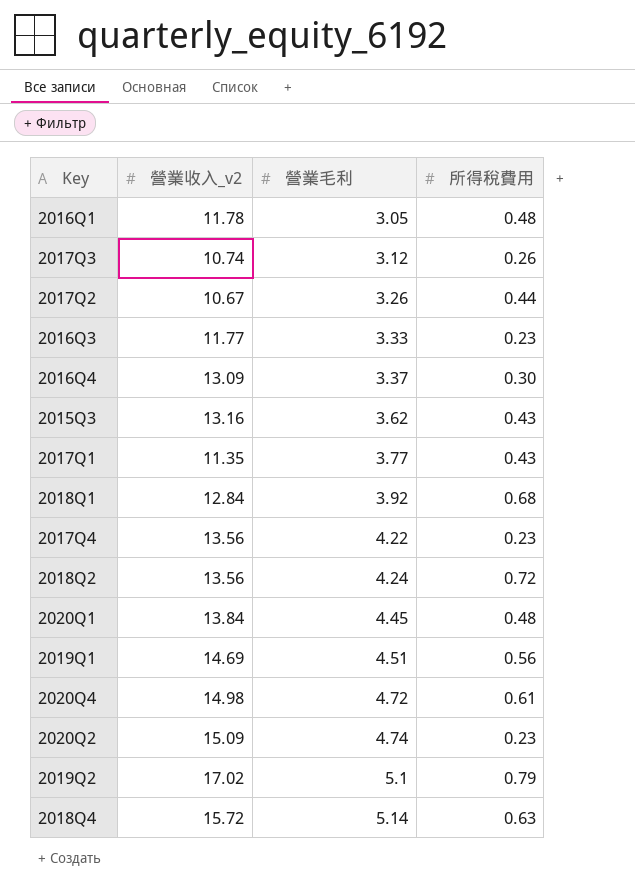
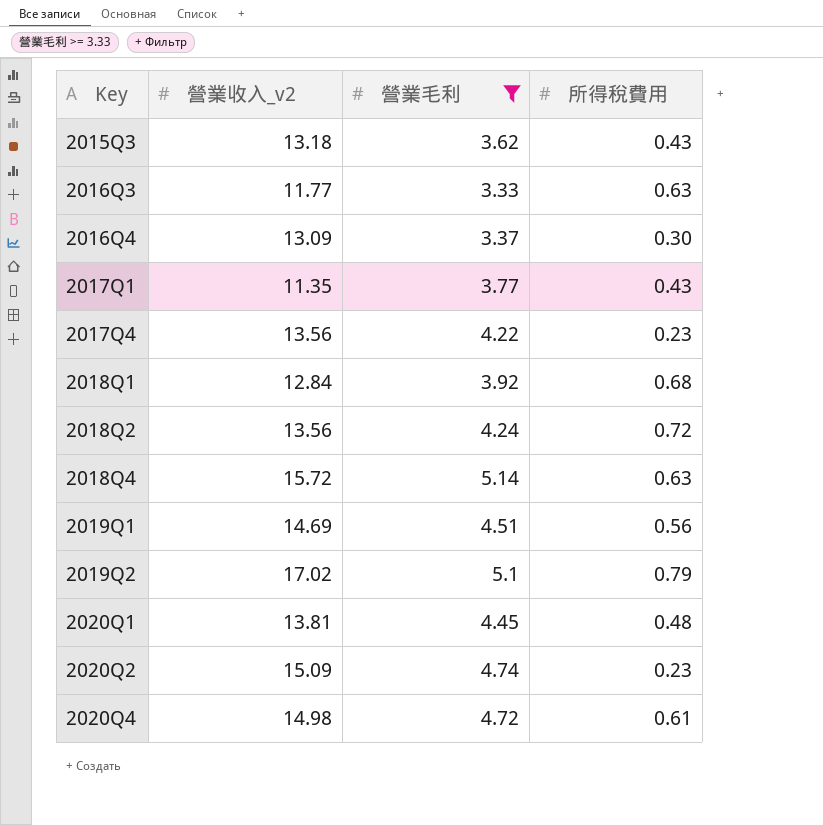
filter: none -> 營業毛利 >= 3.33
row order: 營業毛利 ascending -> Key ascending
2015Q3 | 營業收入_v2: 13.16 -> 13.18
2016Q3 | 所得稅費用: 0.23 -> 0.63
2020Q1 | 營業收入_v2: 13.84 -> 13.81

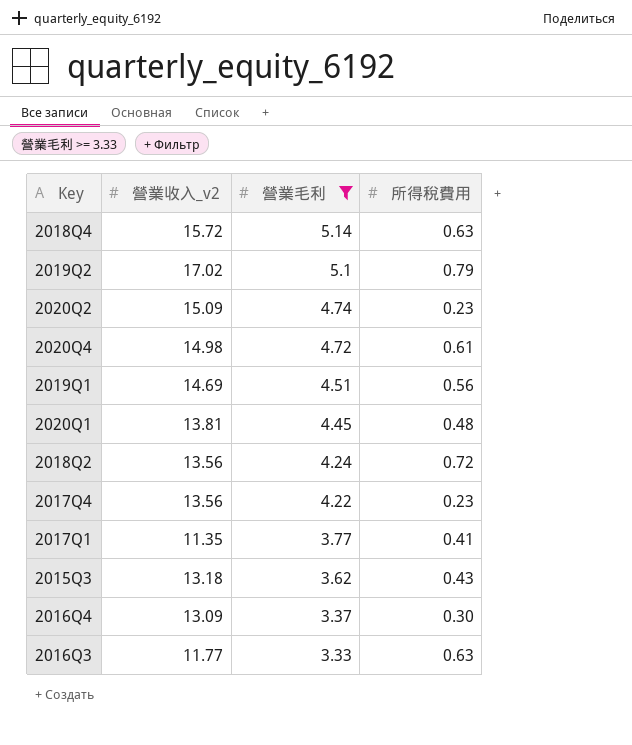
row order: Key ascending -> 營業毛利 descending
row 2018Q1: 12.84 | 3.92 | 0.68 -> none
2017Q1 | 所得稅費用: 0.43 -> 0.41

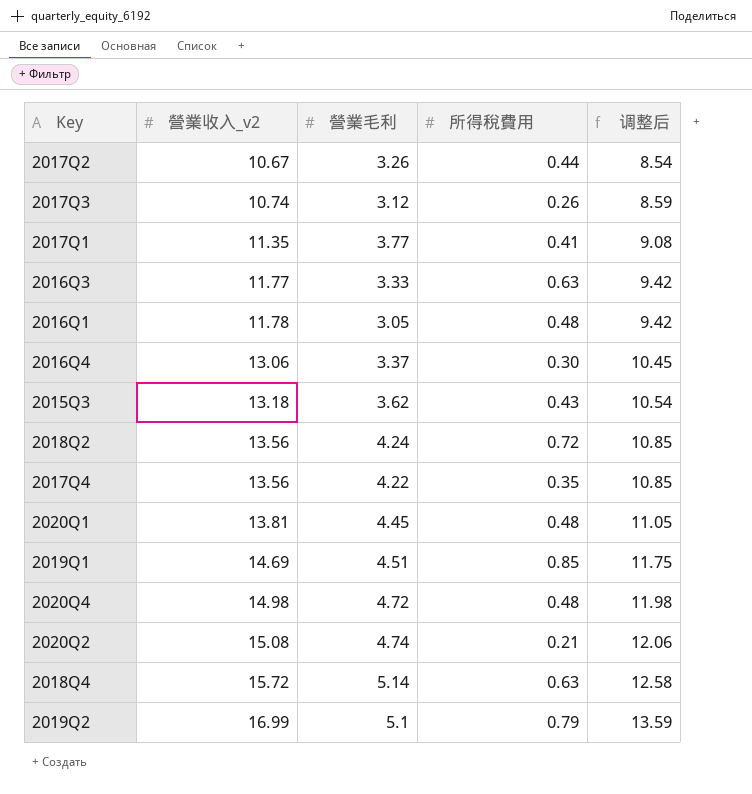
filter: 營業毛利 >= 3.33 -> none
row order: 營業毛利 descending -> 營業收入_v2 ascending
column 调整后 | formula: none -> [營業收入_v2] * 0.8
2016Q4 | 營業收入_v2: 13.09 -> 13.06
2017Q4 | 所得稅費用: 0.23 -> 0.35
2019Q1 | 所得稅費用: 0.56 -> 0.85
2020Q4 | 所得稅費用: 0.61 -> 0.48
2020Q2 | 營業收入_v2: 15.09 -> 15.08
2020Q2 | 所得稅費用: 0.23 -> 0.21
2019Q2 | 營業收入_v2: 17.02 -> 16.99

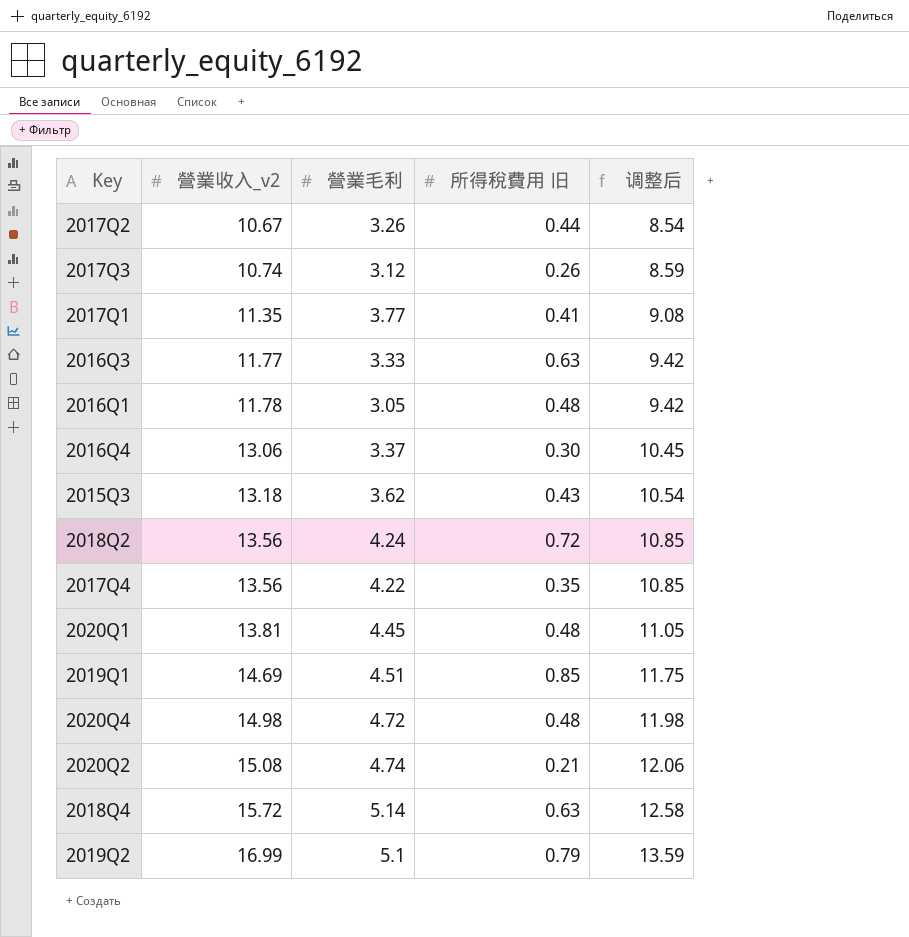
column name: 所得稅費用 -> 所得稅費用 旧

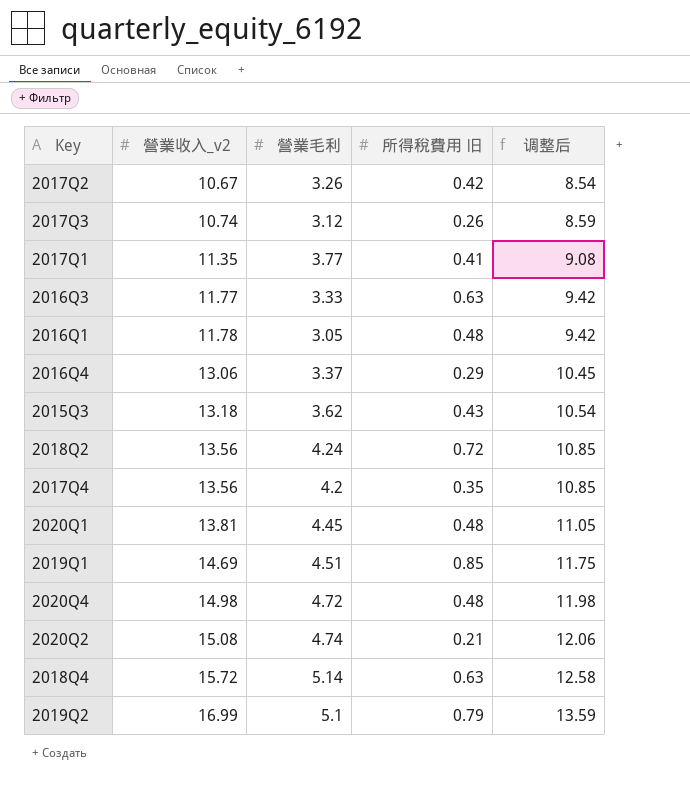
2017Q2 | 所得稅費用 旧: 0.44 -> 0.42
2016Q4 | 所得稅費用 旧: 0.30 -> 0.29
2017Q4 | 營業毛利: 4.22 -> 4.2

